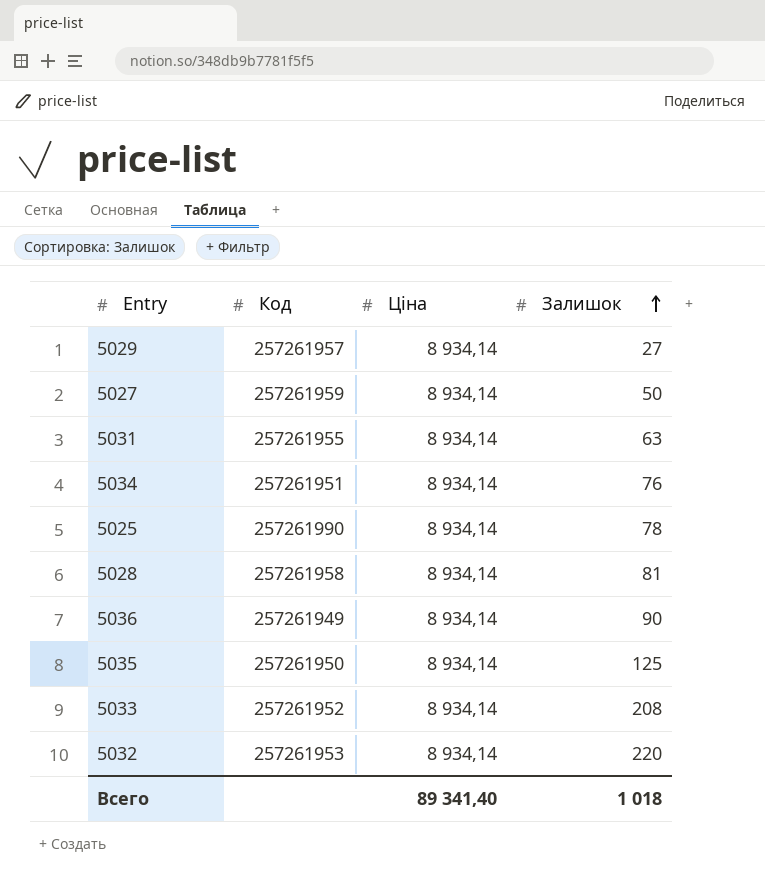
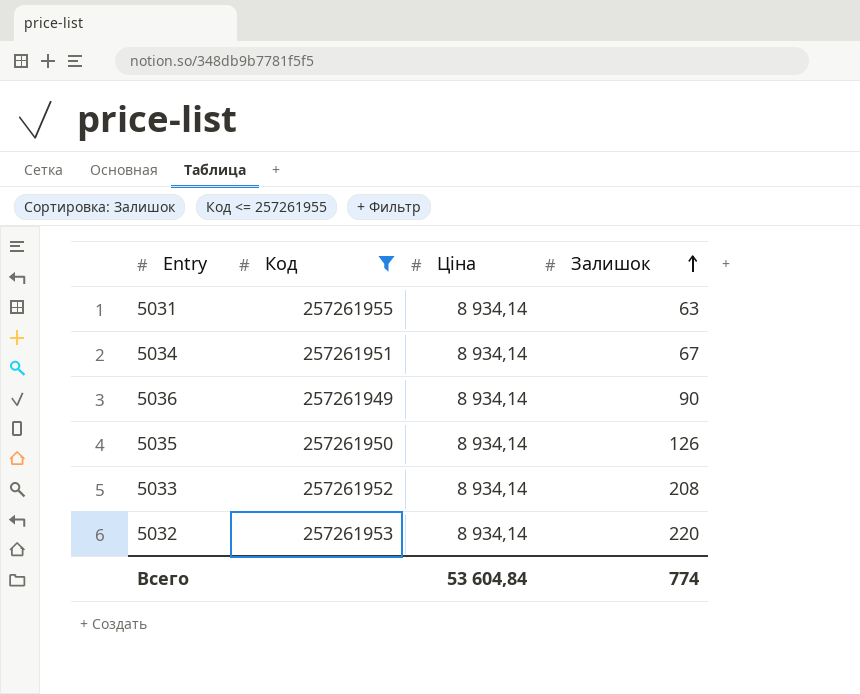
filter: none -> Код <= 257261955
5034 | Залишок: 76 -> 67
5035 | Залишок: 125 -> 126
Всего | Ціна: 89 341,40 -> 53 604,84
Всего | Залишок: 1 018 -> 774

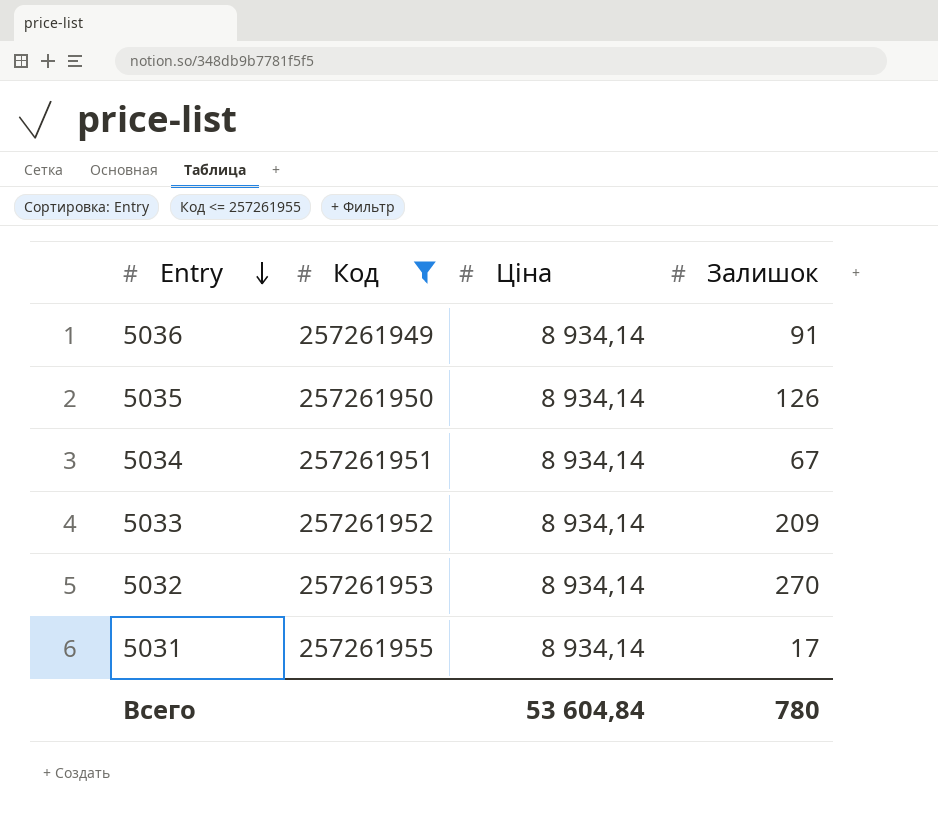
row order: Залишок ascending -> Entry descending
5036 | Залишок: 90 -> 91
5033 | Залишок: 208 -> 209
5032 | Залишок: 220 -> 270
5031 | Залишок: 63 -> 17
Всего | Залишок: 774 -> 780

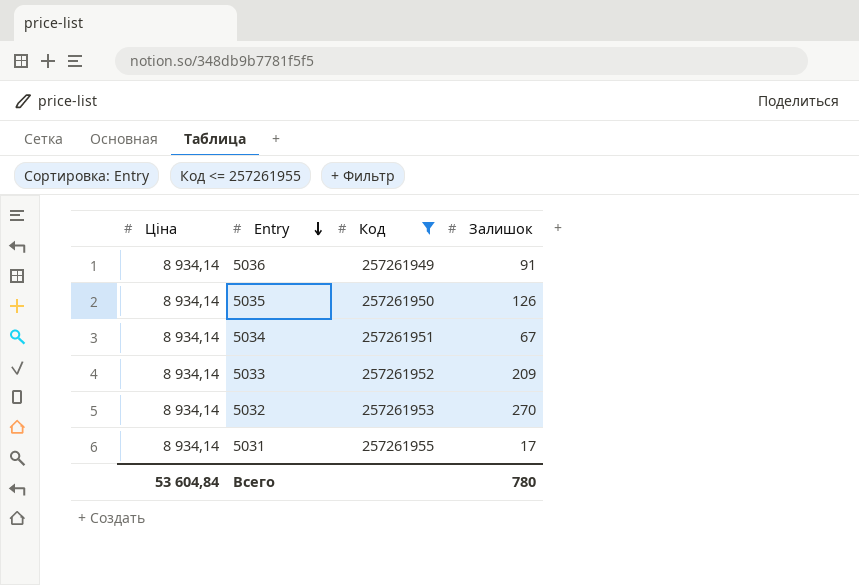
column Ціна | position: 3 -> 1

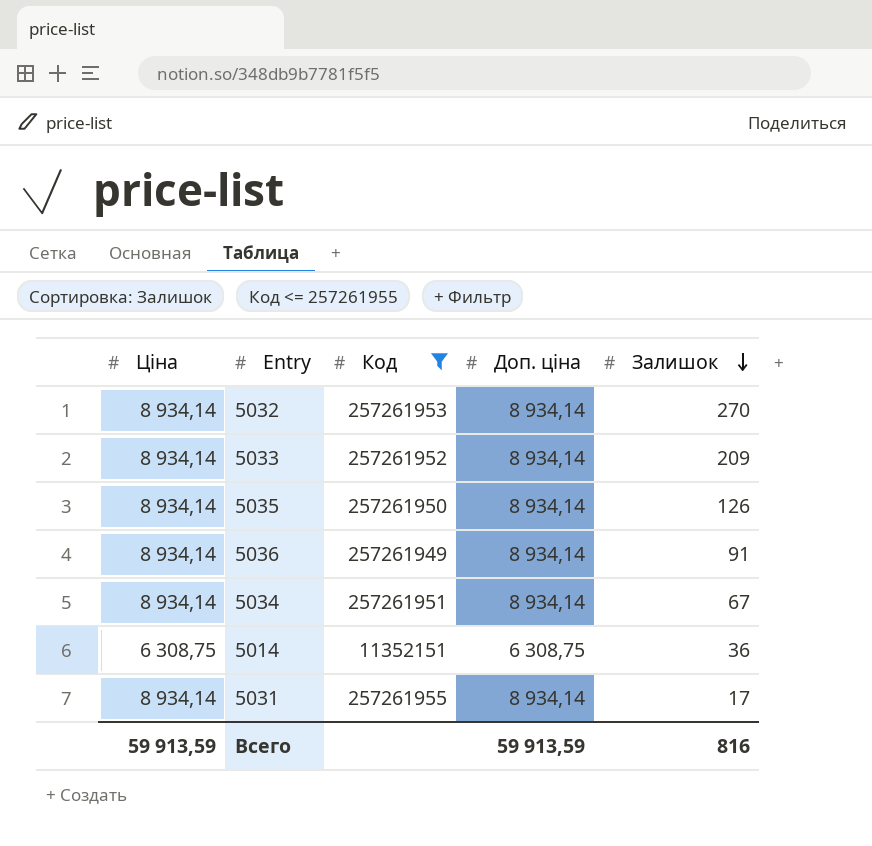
row order: Entry descending -> Залишок descending
column Доп. ціна | position: none -> 4
row 5014: none -> 6 308,75 | 11352151 | 6 308,75 | 36
Всего | Ціна: 53 604,84 -> 59 913,59
Всего | Залишок: 780 -> 816

